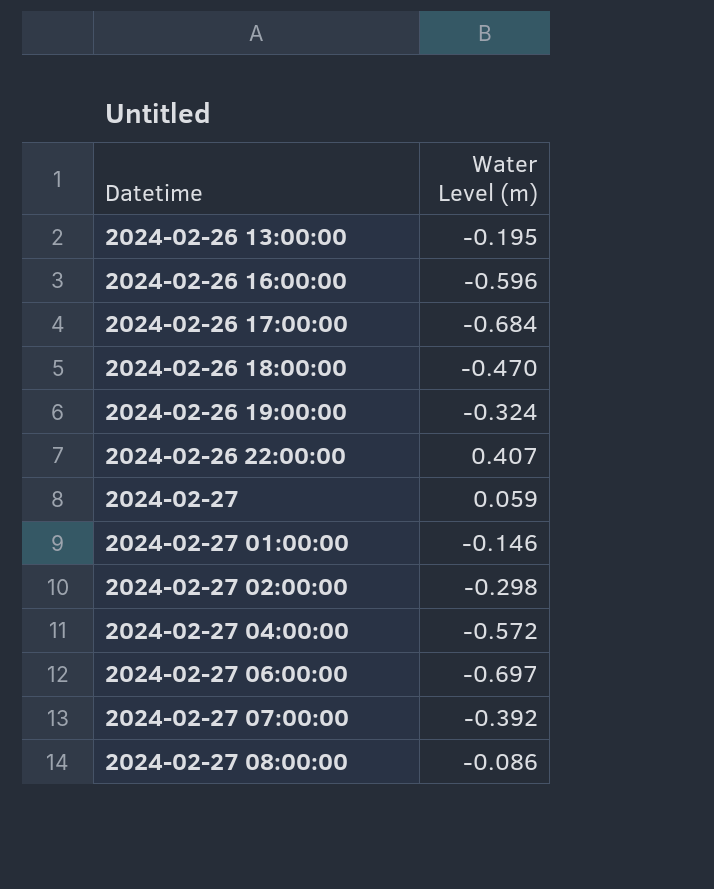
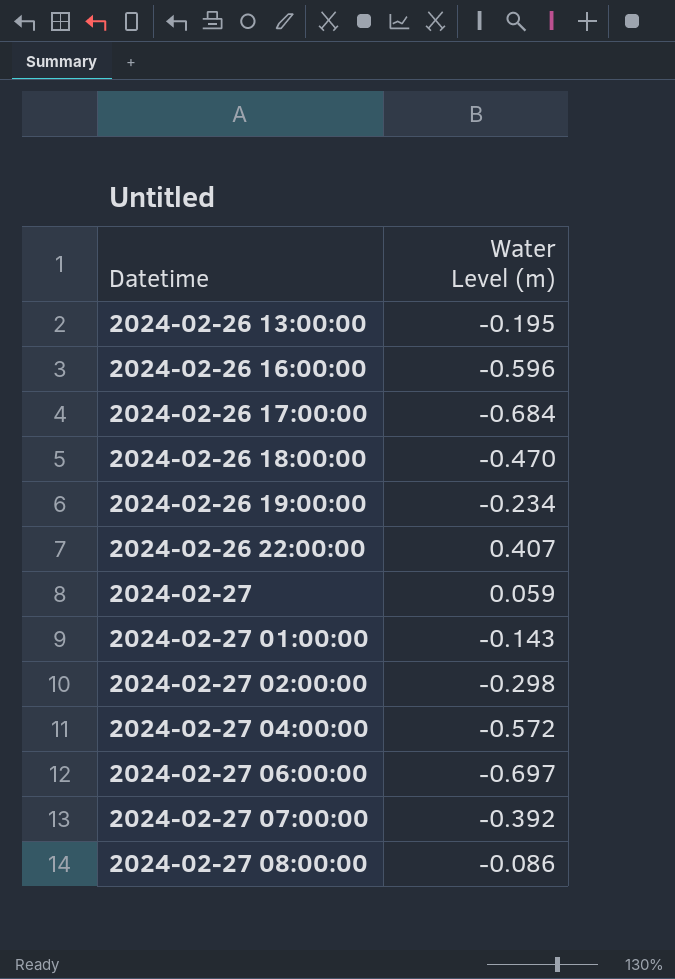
2024-02-26 19:00:00 | Water Level (m): -0.324 -> -0.234
2024-02-27 01:00:00 | Water Level (m): -0.146 -> -0.143

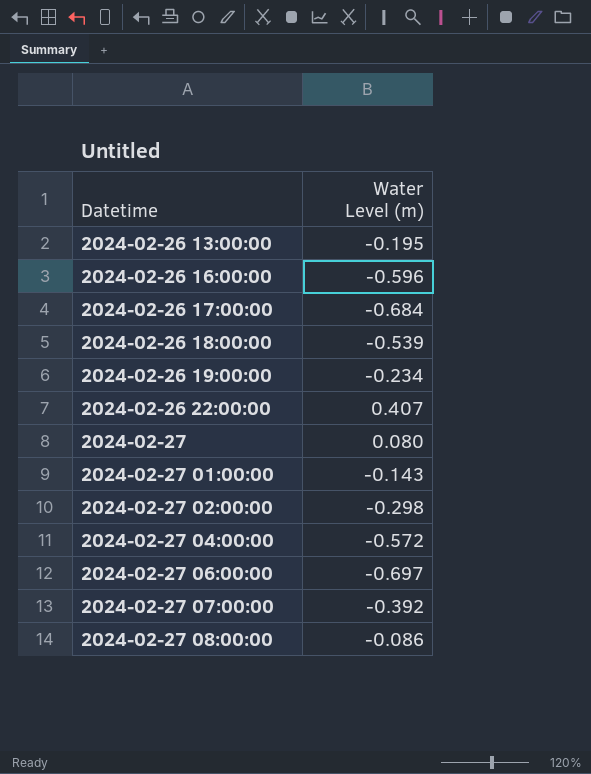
2024-02-26 18:00:00 | Water Level (m): -0.470 -> -0.539
2024-02-27 | Water Level (m): 0.059 -> 0.080

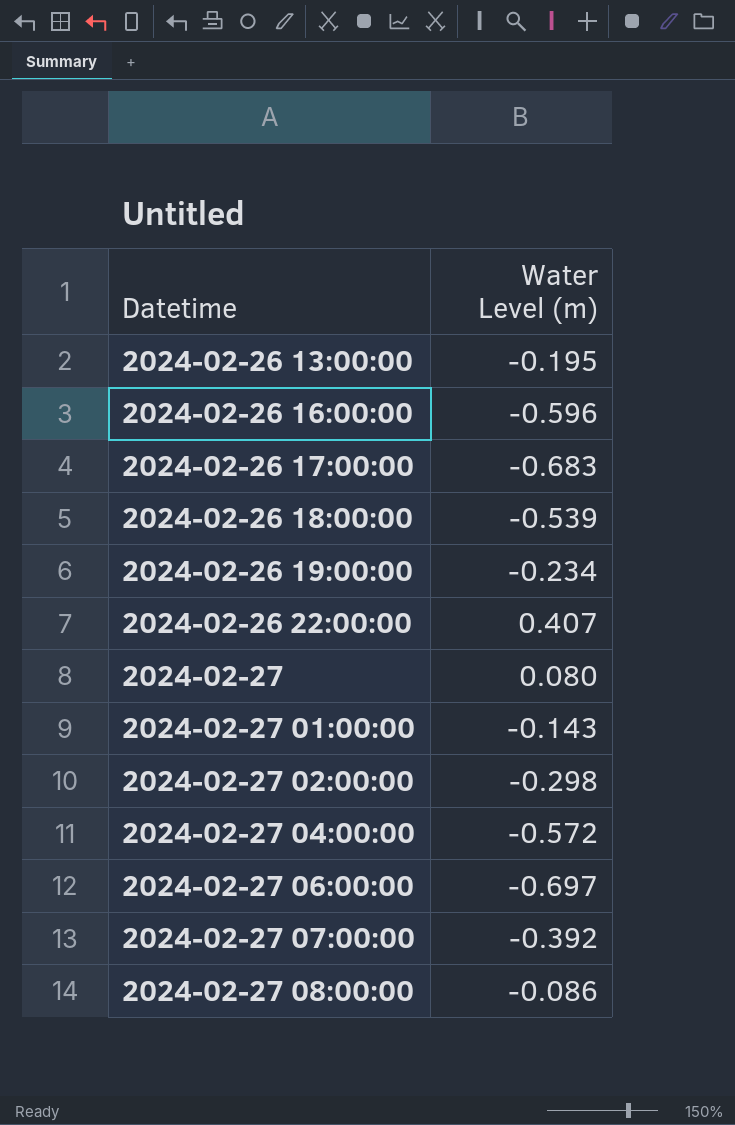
2024-02-26 17:00:00 | Water Level (m): -0.684 -> -0.683

